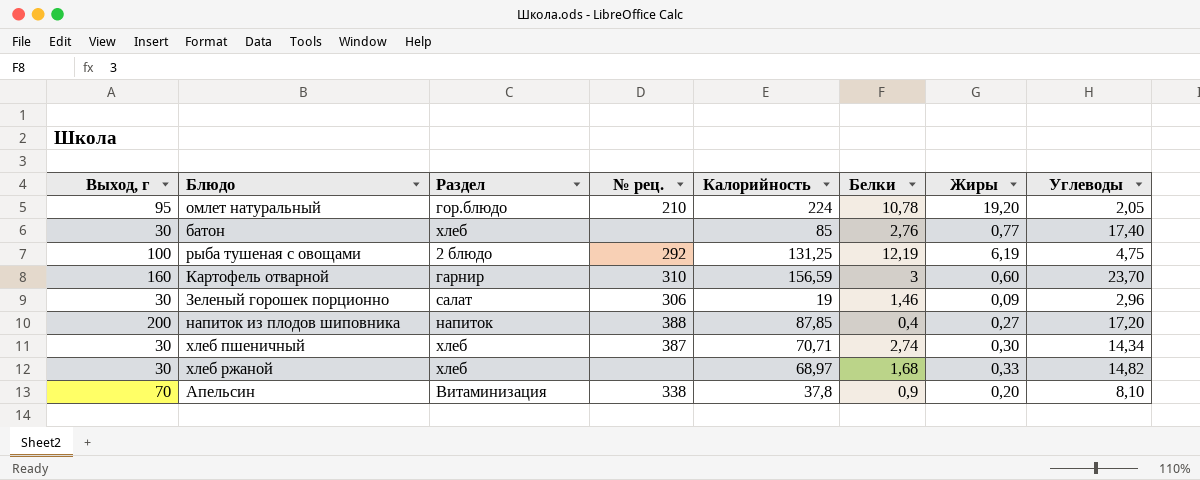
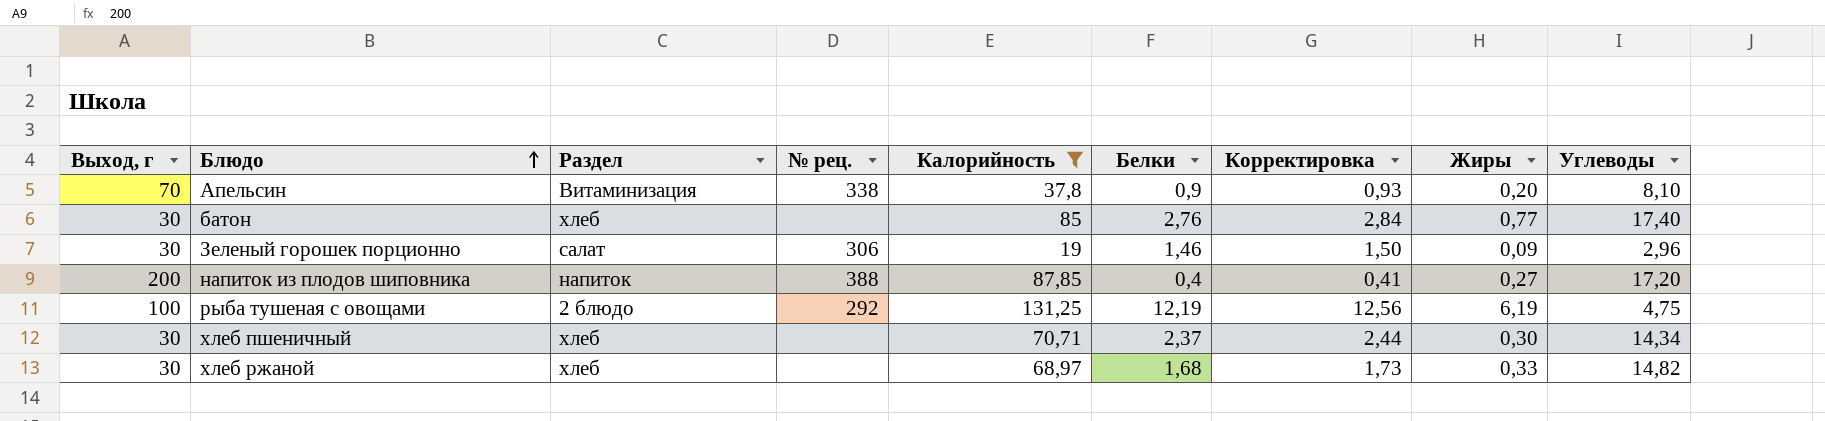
filter: none -> Калорийность <= 131,25
row order: none -> Блюдо ascending
column Корректировка | formula: none -> [Белки] * 1,03
хлеб пшеничный | № рец.: 387 -> none
хлеб пшеничный | Белки: 2,74 -> 2,37

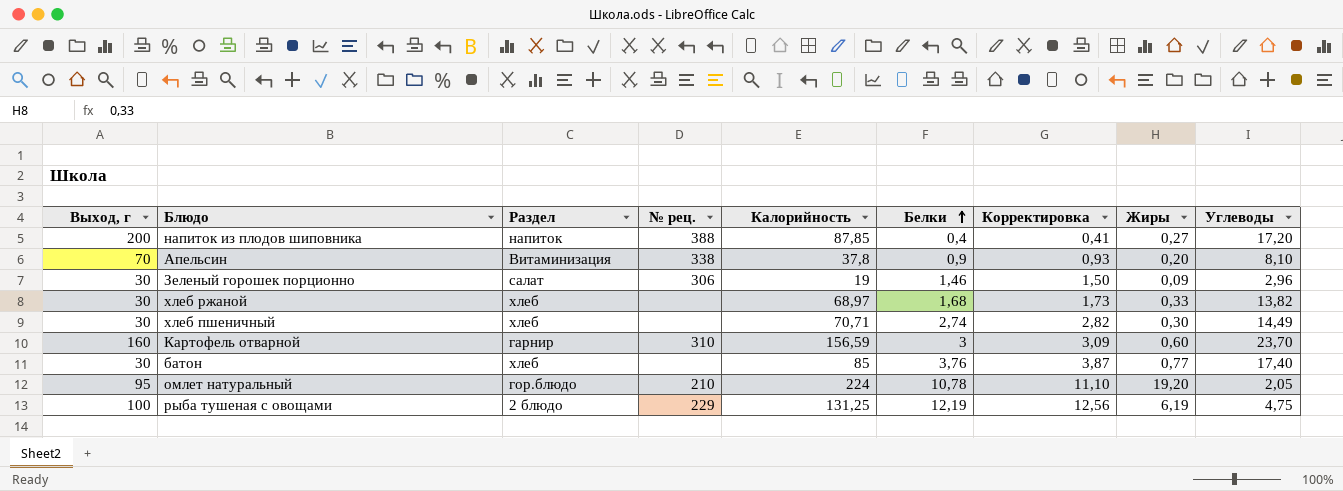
filter: Калорийность <= 131,25 -> none
row order: Блюдо ascending -> Белки ascending
хлеб ржаной | Углеводы: 14,82 -> 13,82
хлеб пшеничный | Белки: 2,37 -> 2,74
хлеб пшеничный | Корректировка: 2,44 -> 2,82
хлеб пшеничный | Углеводы: 14,34 -> 14,49
батон | Белки: 2,76 -> 3,76
батон | Корректировка: 2,84 -> 3,87
рыба тушеная с овощами | № рец.: 292 -> 229

